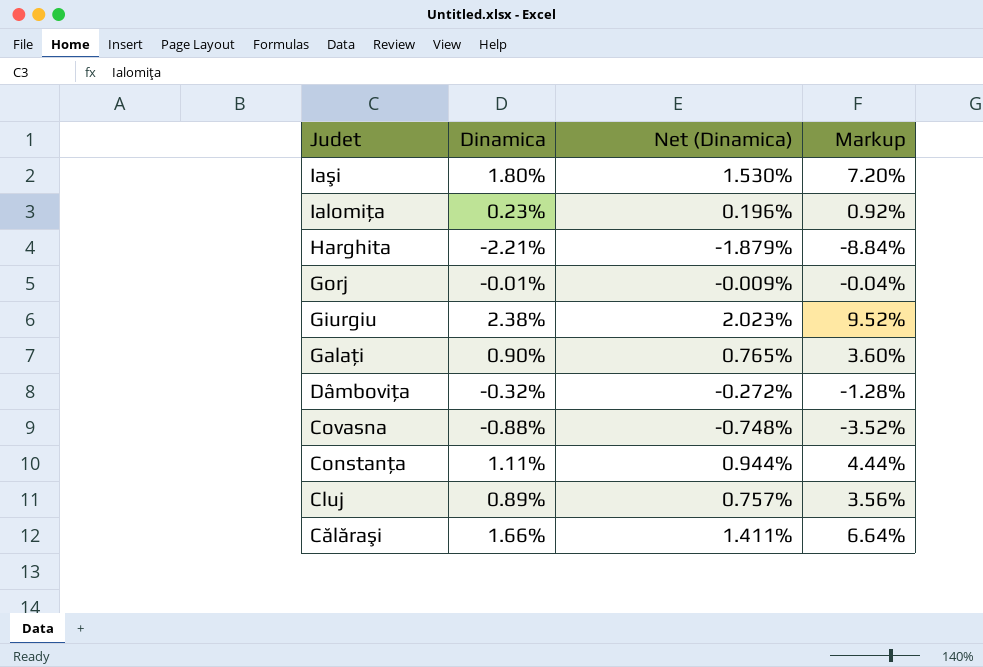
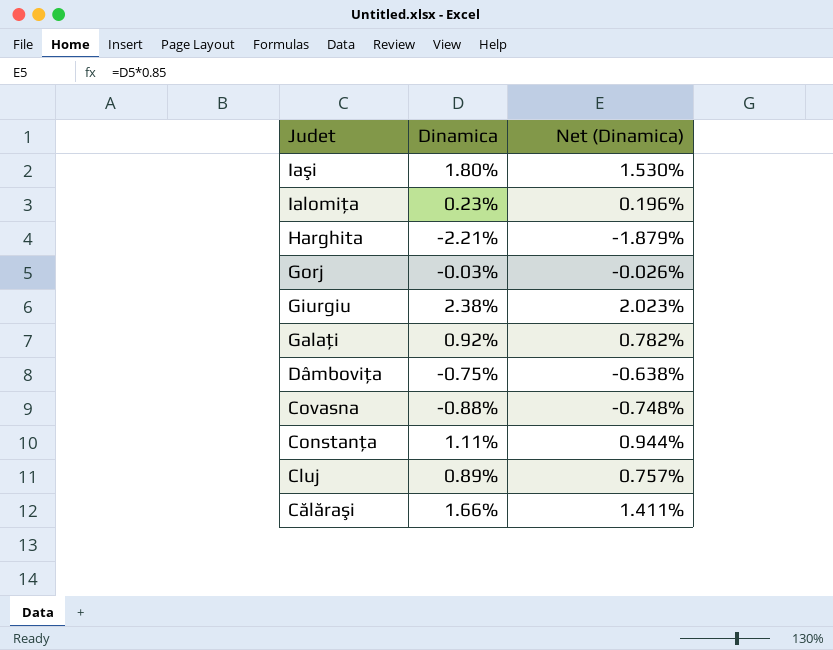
column Markup | formula: [Dinamica] * 4 -> none
Gorj | Dinamica: -0.01% -> -0.03%
Gorj | Net (Dinamica): -0.009% -> -0.026%
Galaţi | Dinamica: 0.90% -> 0.92%
Galaţi | Net (Dinamica): 0.765% -> 0.782%
Dâmboviţa | Dinamica: -0.32% -> -0.75%
Dâmboviţa | Net (Dinamica): -0.272% -> -0.638%

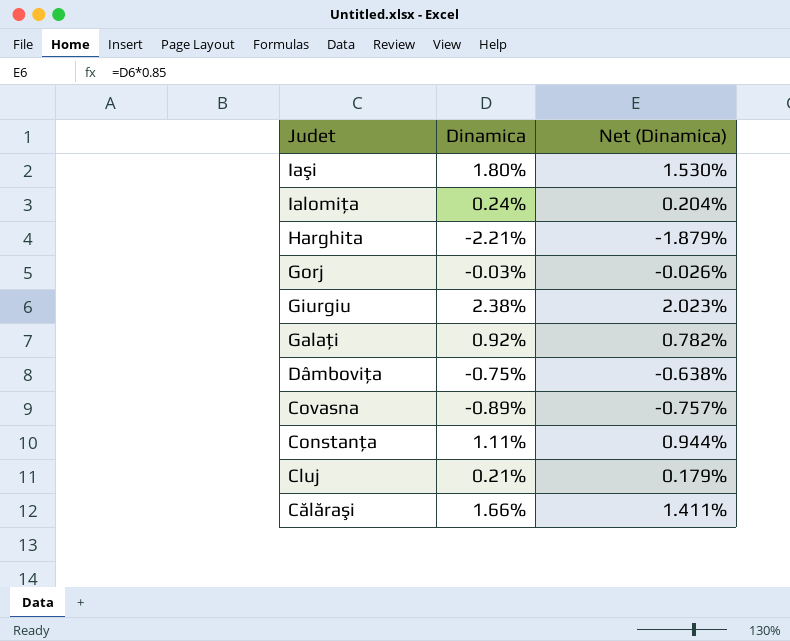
Ialomiţa | Dinamica: 0.23% -> 0.24%
Ialomiţa | Net (Dinamica): 0.196% -> 0.204%
Covasna | Dinamica: -0.88% -> -0.89%
Covasna | Net (Dinamica): -0.748% -> -0.757%
Cluj | Dinamica: 0.89% -> 0.21%
Cluj | Net (Dinamica): 0.757% -> 0.179%

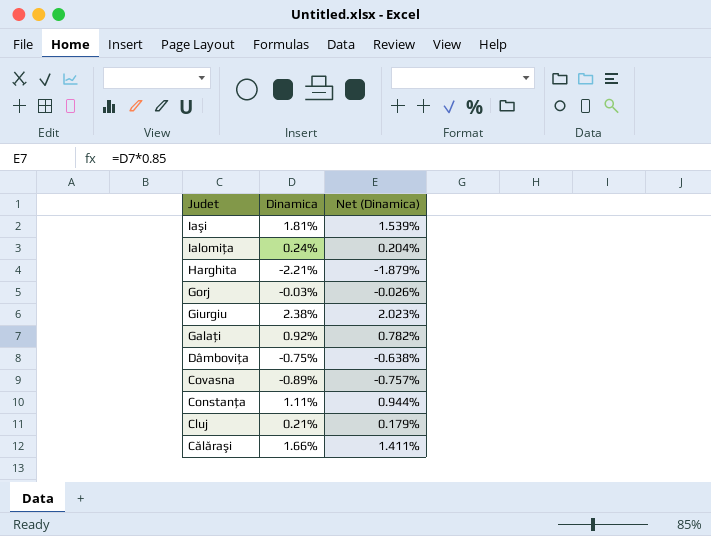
Iaşi | Dinamica: 1.80% -> 1.81%
Iaşi | Net (Dinamica): 1.530% -> 1.539%

